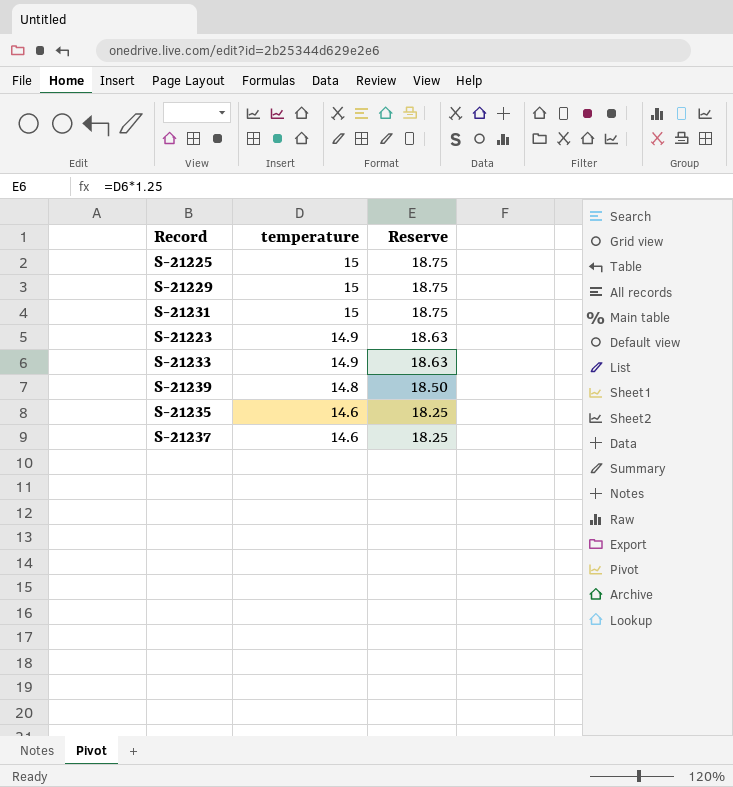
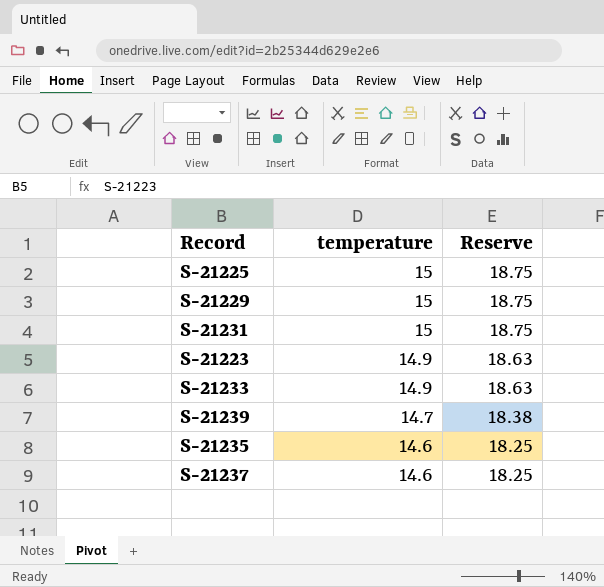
S-21239 | temperature: 14.8 -> 14.7
S-21239 | Reserve: 18.50 -> 18.38

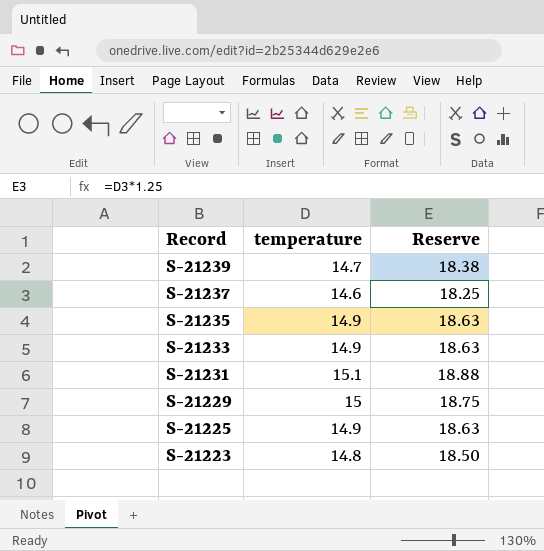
row order: temperature descending -> Record descending
S-21235 | temperature: 14.6 -> 14.9
S-21235 | Reserve: 18.25 -> 18.63
S-21231 | temperature: 15 -> 15.1
S-21231 | Reserve: 18.75 -> 18.88
S-21225 | temperature: 15 -> 14.9
S-21225 | Reserve: 18.75 -> 18.63
S-21223 | temperature: 14.9 -> 14.8
S-21223 | Reserve: 18.63 -> 18.50

